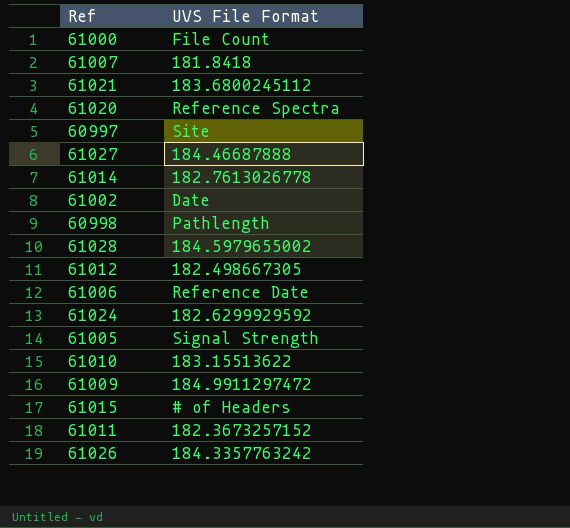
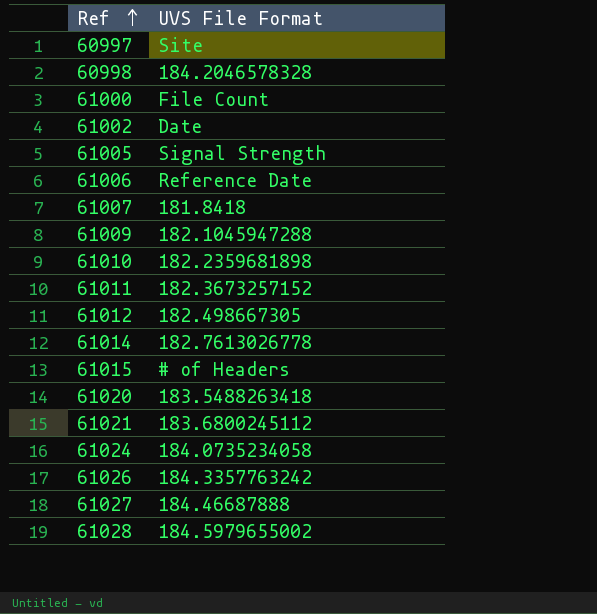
row order: none -> Ref ascending
60998 | UVS File Format: Pathlength -> 184.2046578328
61009 | UVS File Format: 184.9911297472 -> 182.1045947288
61010 | UVS File Format: 183.15513622 -> 182.2359681898
61020 | UVS File Format: Reference Spectra -> 183.5488263418
61024 | UVS File Format: 182.6299929592 -> 184.0735234058

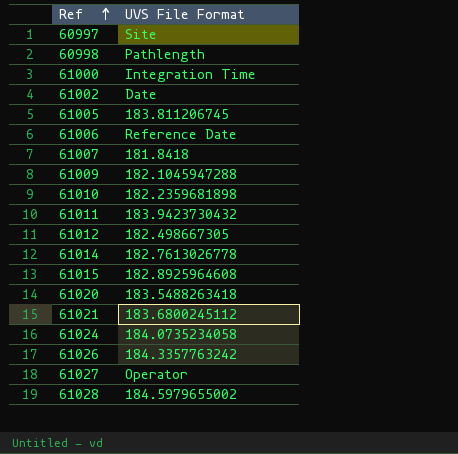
60998 | UVS File Format: 184.2046578328 -> Pathlength
61000 | UVS File Format: File Count -> Integration Time
61005 | UVS File Format: Signal Strength -> 183.811206745
61011 | UVS File Format: 182.3673257152 -> 183.9423730432
61015 | UVS File Format: # of Headers -> 182.8925964608
61027 | UVS File Format: 184.46687888 -> Operator

